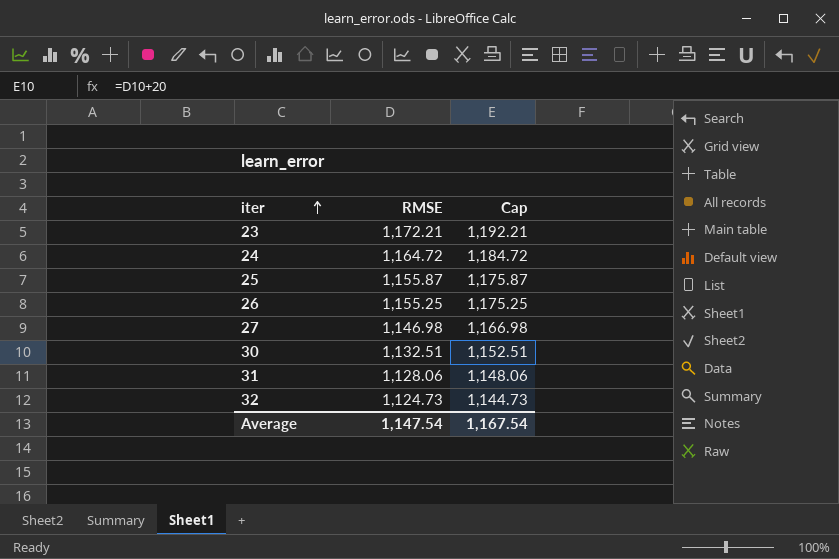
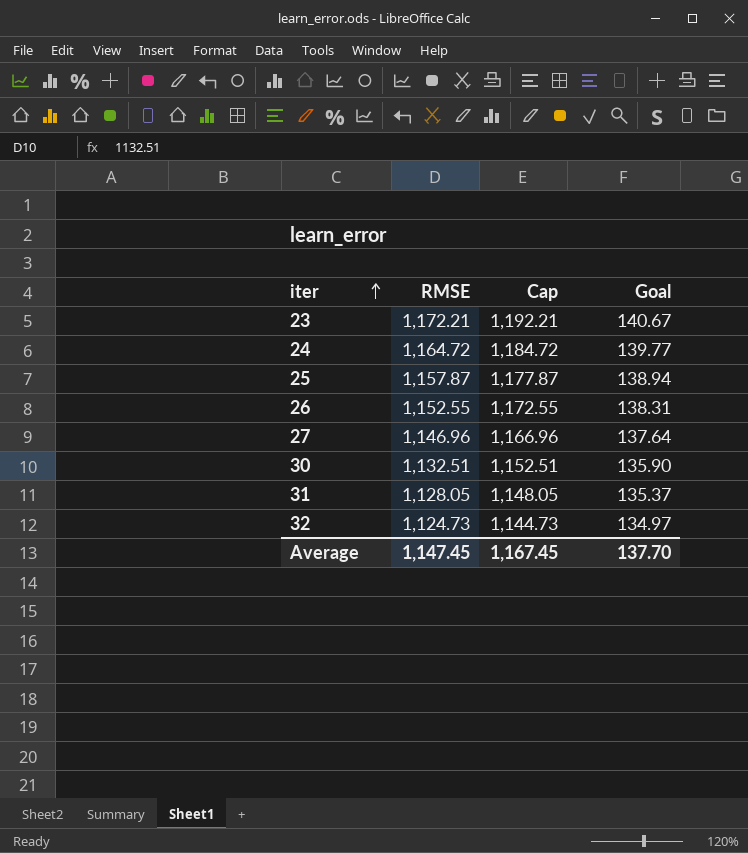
column Goal | formula: none -> [RMSE] * 0.12
25 | RMSE: 1,155.87 -> 1,157.87
25 | Cap: 1,175.87 -> 1,177.87
26 | RMSE: 1,155.25 -> 1,152.55
26 | Cap: 1,175.25 -> 1,172.55
27 | RMSE: 1,146.98 -> 1,146.96
27 | Cap: 1,166.98 -> 1,166.96
31 | RMSE: 1,128.06 -> 1,128.05
31 | Cap: 1,148.06 -> 1,148.05
Average | RMSE: 1,147.54 -> 1,147.45
Average | Cap: 1,167.54 -> 1,167.45

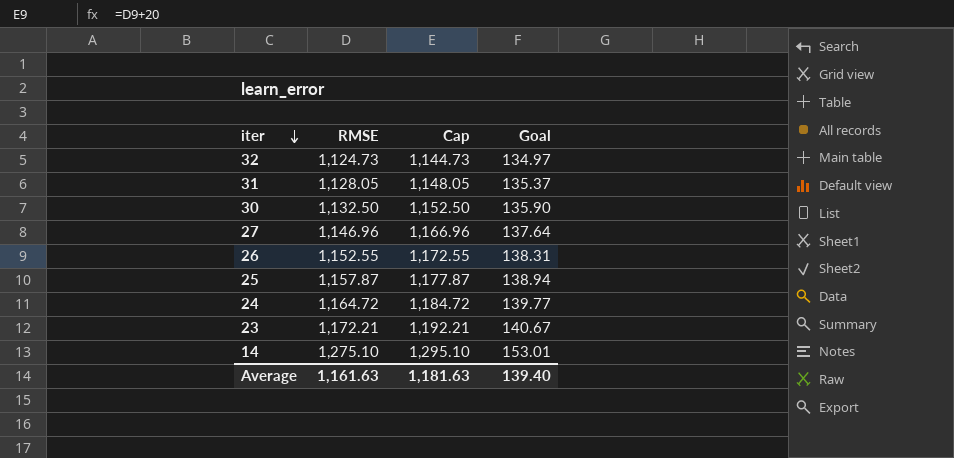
row order: iter ascending -> iter descending
30 | RMSE: 1,132.51 -> 1,132.50
30 | Cap: 1,152.51 -> 1,152.50
row 14: none -> 1,275.10 | 1,295.10 | 153.01
Average | RMSE: 1,147.45 -> 1,161.63
Average | Cap: 1,167.45 -> 1,181.63
Average | Goal: 137.70 -> 139.40

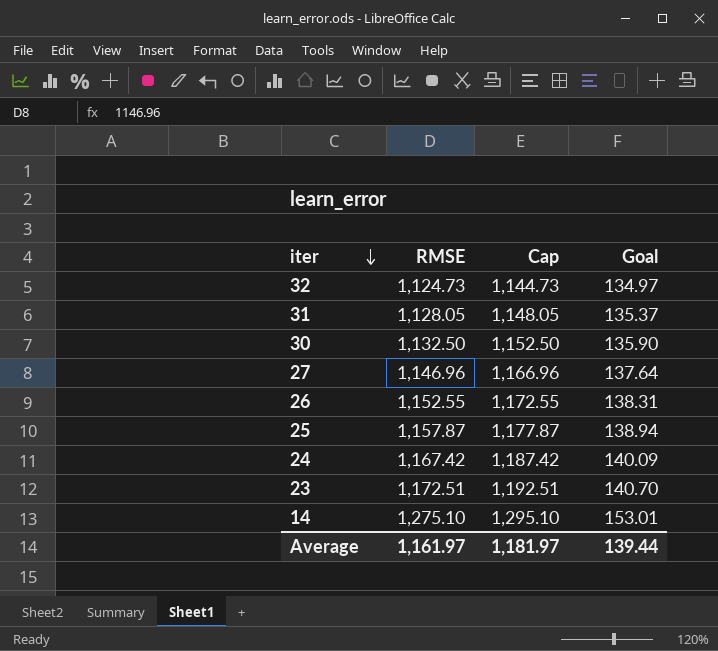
24 | RMSE: 1,164.72 -> 1,167.42
24 | Cap: 1,184.72 -> 1,187.42
24 | Goal: 139.77 -> 140.09
23 | RMSE: 1,172.21 -> 1,172.51
23 | Cap: 1,192.21 -> 1,192.51
23 | Goal: 140.67 -> 140.70
Average | RMSE: 1,161.63 -> 1,161.97
Average | Cap: 1,181.63 -> 1,181.97
Average | Goal: 139.40 -> 139.44

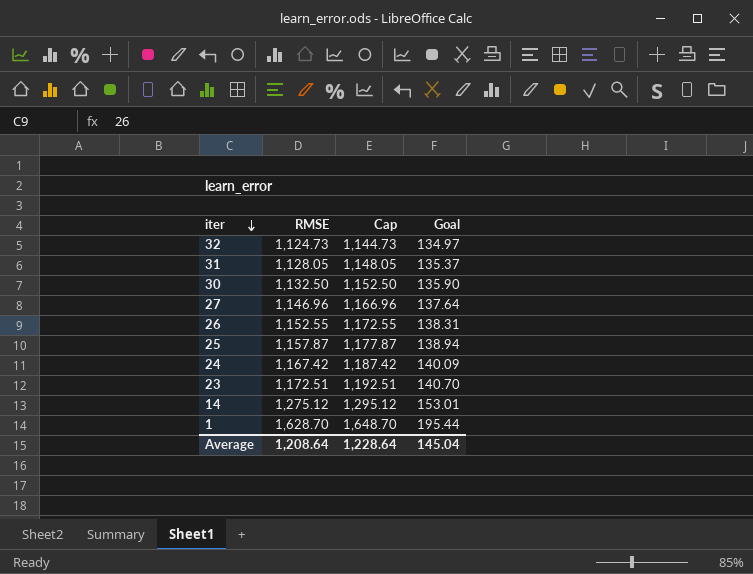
14 | RMSE: 1,275.10 -> 1,275.12
14 | Cap: 1,295.10 -> 1,295.12
row 1: none -> 1,628.70 | 1,648.70 | 195.44
Average | RMSE: 1,161.97 -> 1,208.64
Average | Cap: 1,181.97 -> 1,228.64
Average | Goal: 139.44 -> 145.04

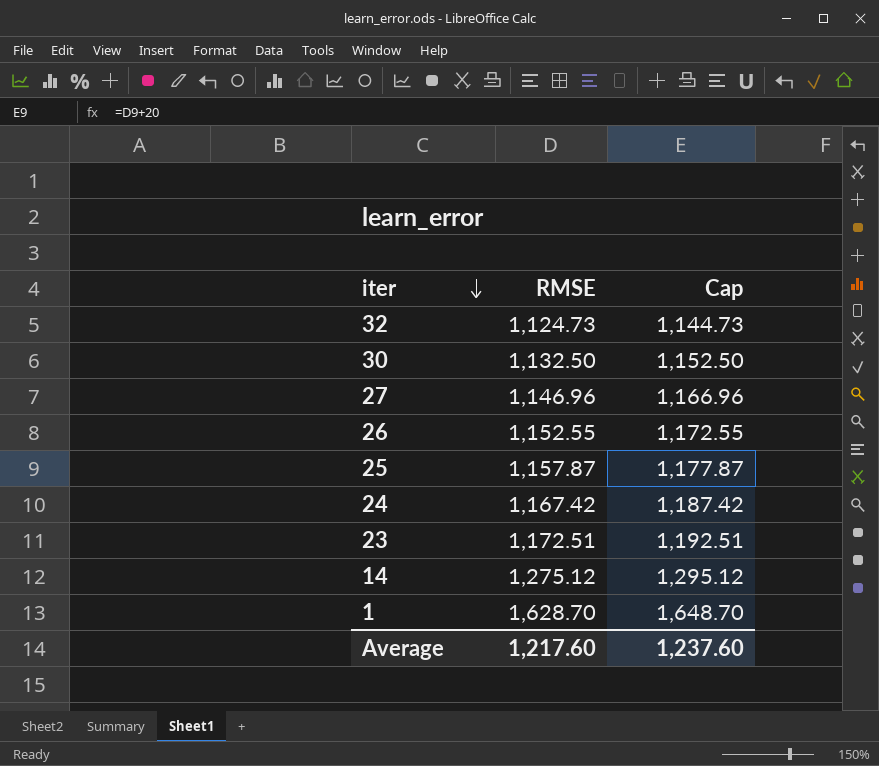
column Goal | formula: [RMSE] * 0.12 -> none
row 31: 1,128.05 | 1,148.05 | 135.37 -> none
Average | RMSE: 1,208.64 -> 1,217.60
Average | Cap: 1,228.64 -> 1,237.60

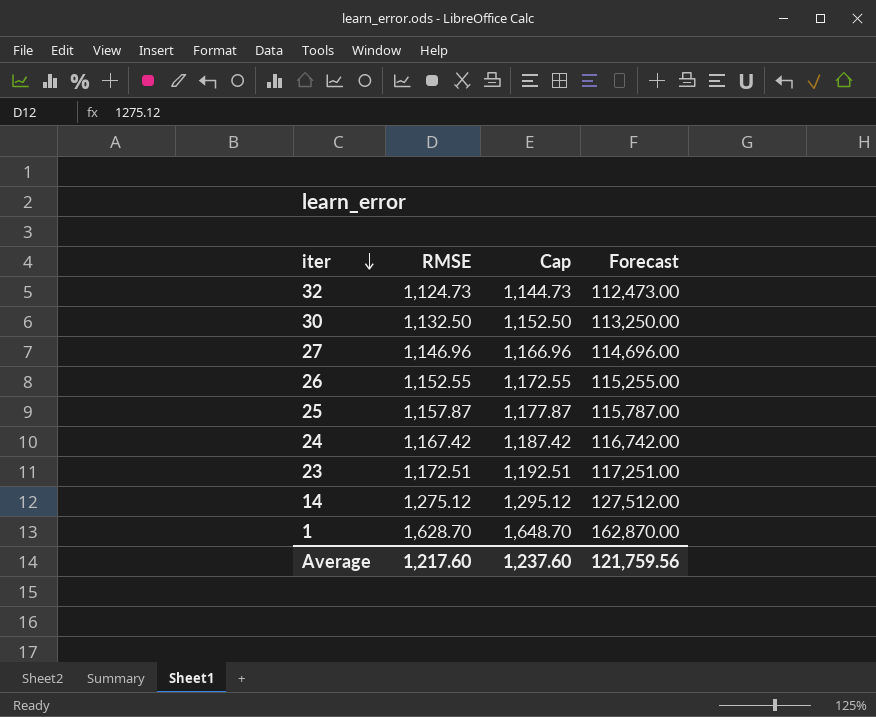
column Forecast | formula: none -> [RMSE] * 100

